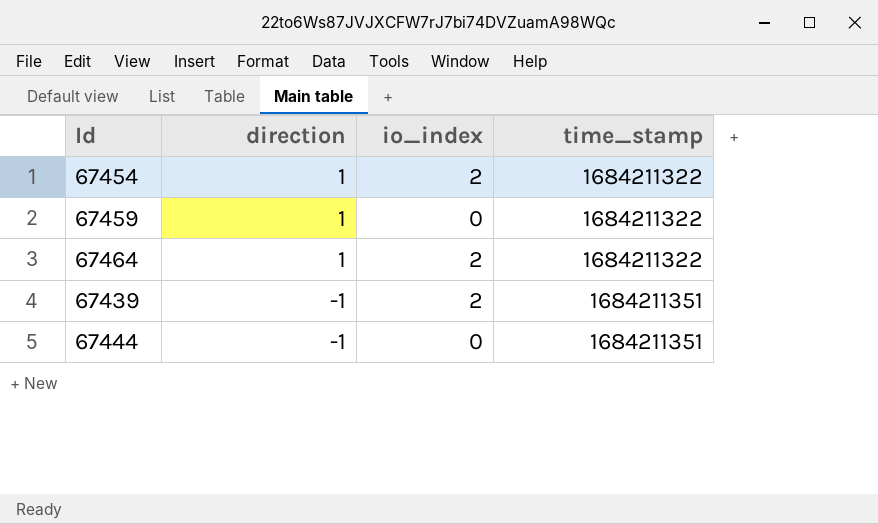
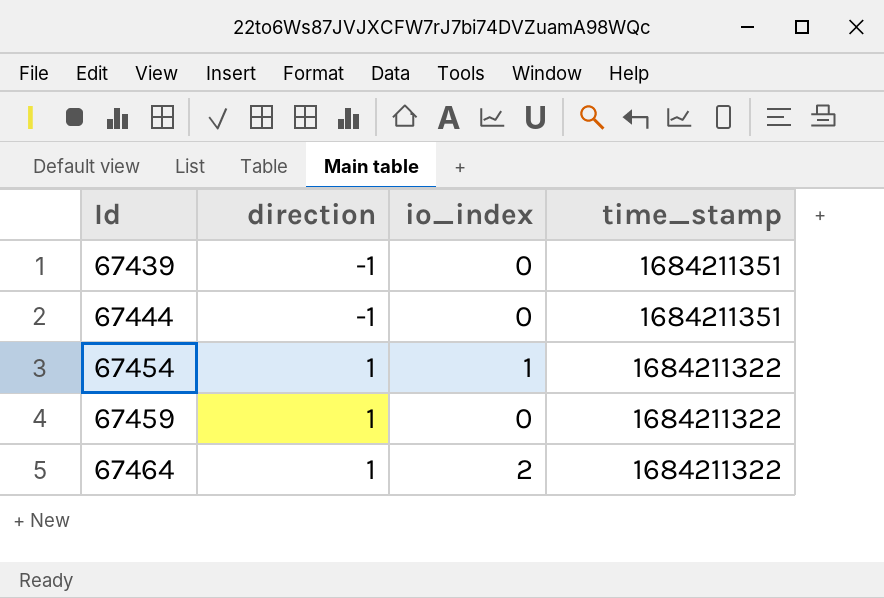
row order: direction descending -> Id ascending
67439 | io_index: 2 -> 0
67454 | io_index: 2 -> 1

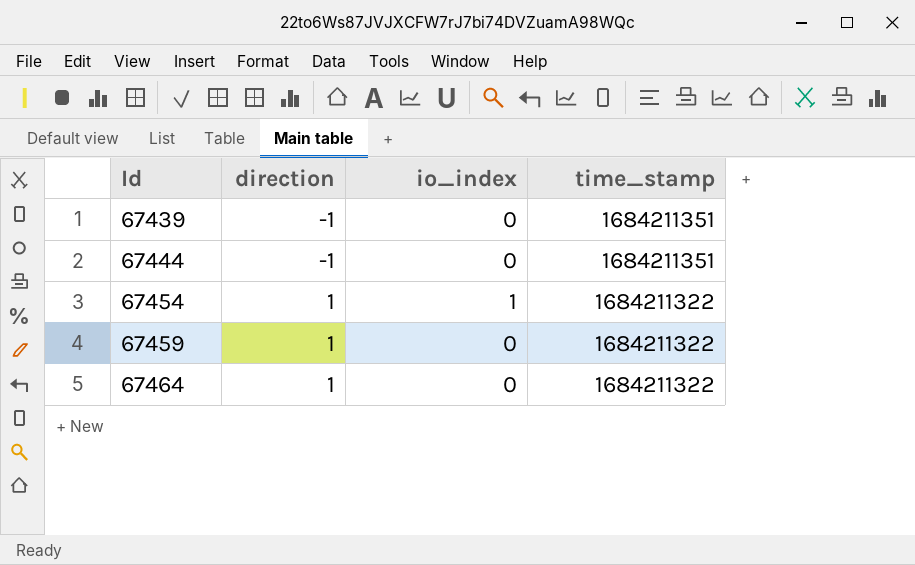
67464 | io_index: 2 -> 0

